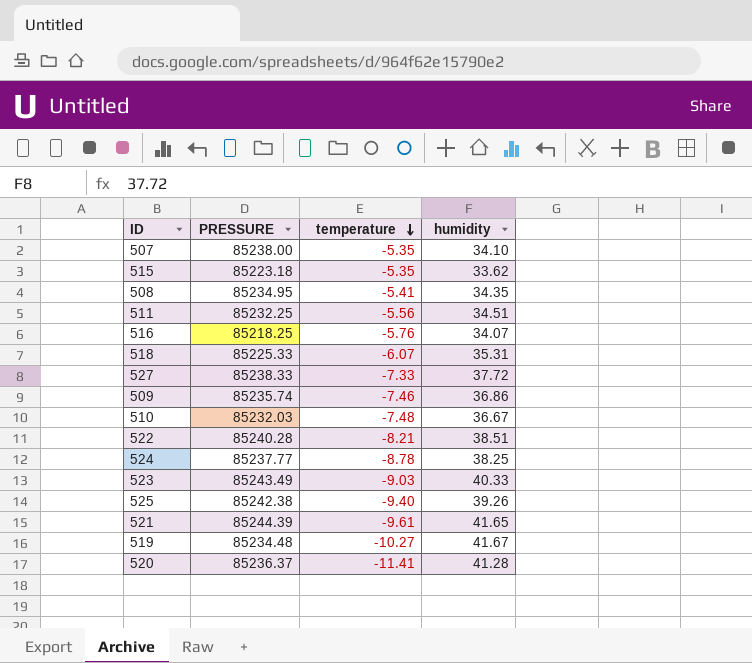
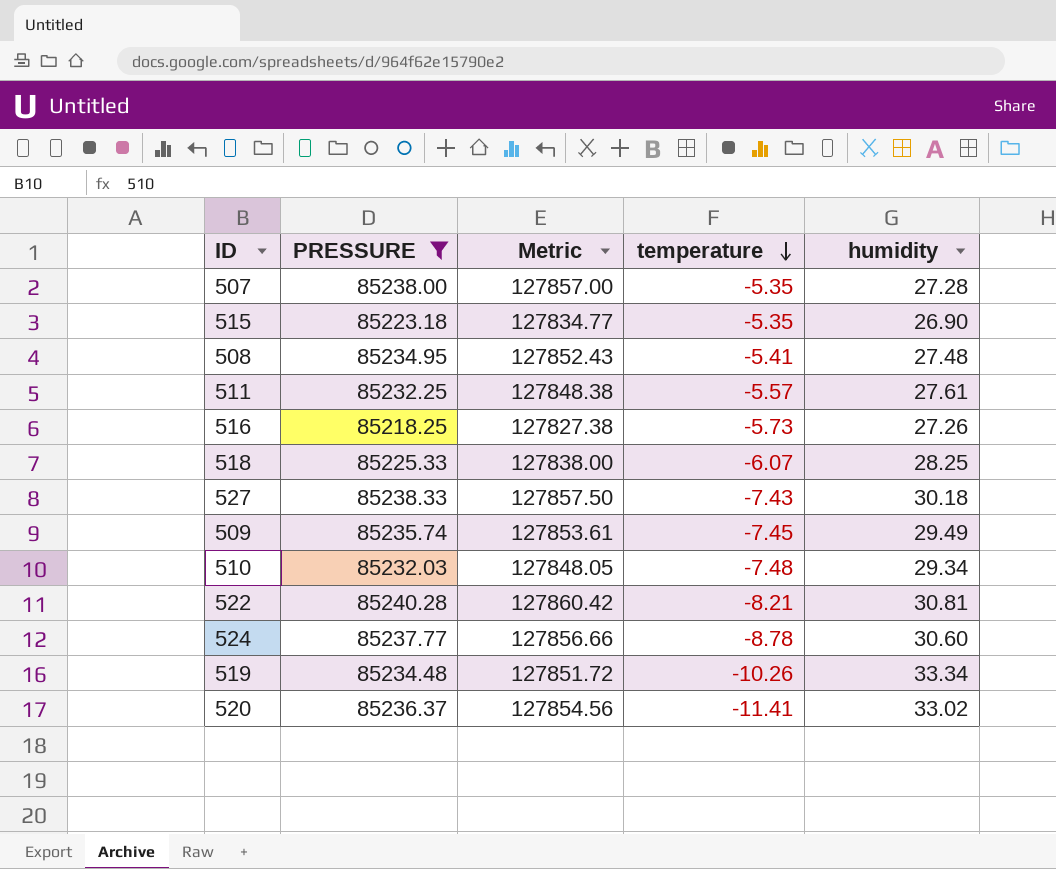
filter: none -> PRESSURE <= 85240.28
column Metric | formula: none -> [PRESSURE] * 1.5
507 | humidity: 34.10 -> 27.28
515 | humidity: 33.62 -> 26.90
508 | humidity: 34.35 -> 27.48
511 | temperature: -5.56 -> -5.57
511 | humidity: 34.51 -> 27.61
516 | temperature: -5.76 -> -5.73
516 | humidity: 34.07 -> 27.26
518 | humidity: 35.31 -> 28.25
527 | temperature: -7.33 -> -7.43
527 | humidity: 37.72 -> 30.18
509 | temperature: -7.46 -> -7.45
509 | humidity: 36.86 -> 29.49
510 | humidity: 36.67 -> 29.34
522 | humidity: 38.51 -> 30.81
524 | humidity: 38.25 -> 30.60
519 | temperature: -10.27 -> -10.26
519 | humidity: 41.67 -> 33.34
520 | humidity: 41.28 -> 33.02

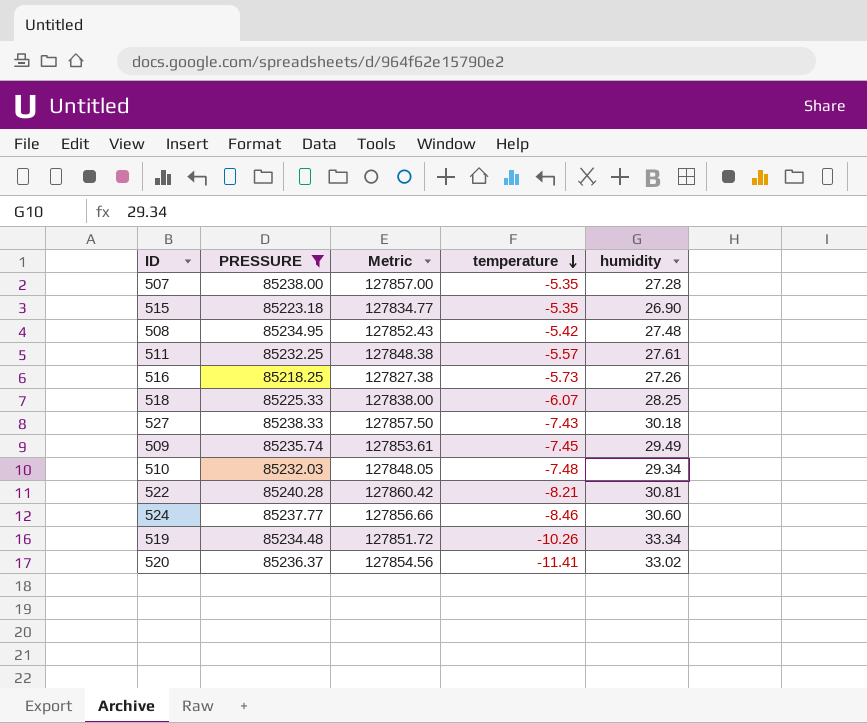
508 | temperature: -5.41 -> -5.42
524 | temperature: -8.78 -> -8.46

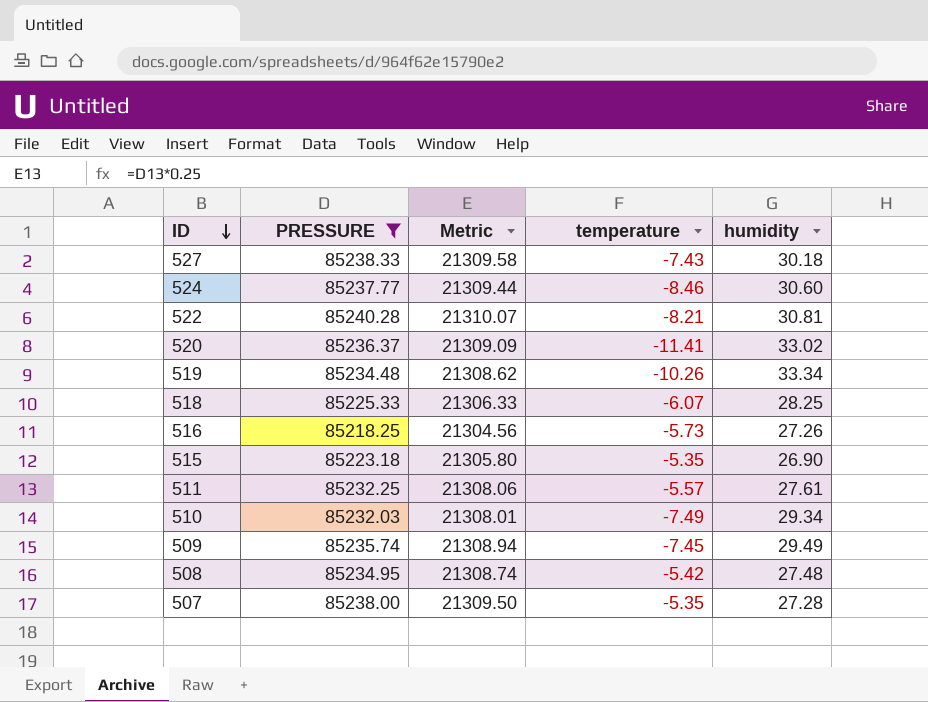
row order: temperature descending -> ID descending
column Metric | formula: [PRESSURE] * 1.5 -> [PRESSURE] * 0.25
510 | temperature: -7.48 -> -7.49

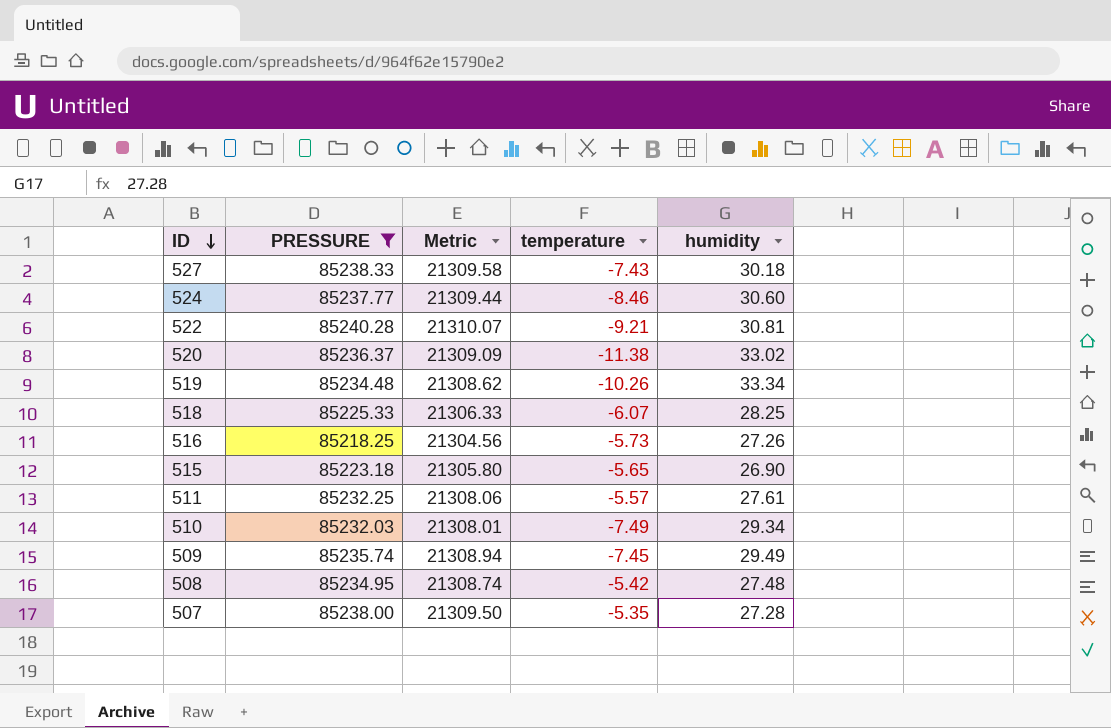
522 | temperature: -8.21 -> -9.21
520 | temperature: -11.41 -> -11.38
515 | temperature: -5.35 -> -5.65

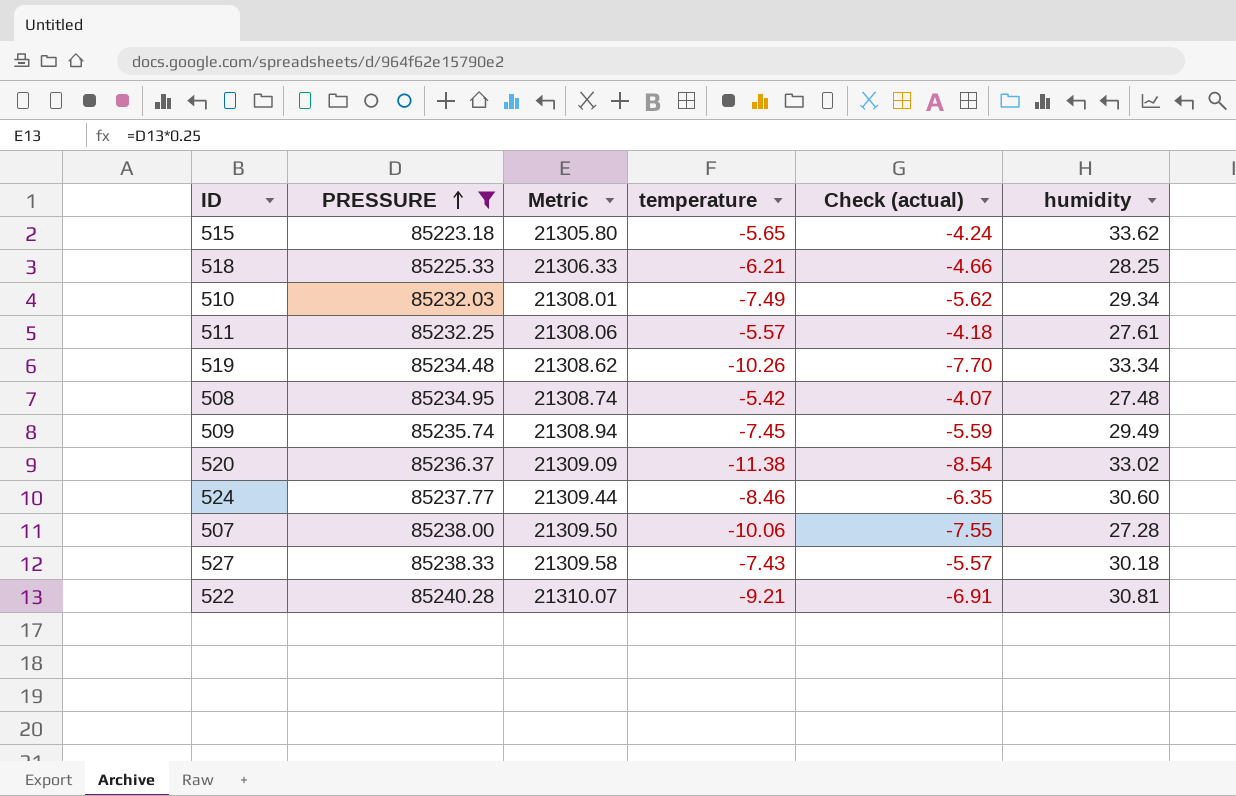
row order: ID descending -> PRESSURE ascending
column Check (actual) | formula: none -> [temperature] * 0.75
row 516: 85218.25 | 21304.56 | -5.73 | 27.26 -> none
515 | humidity: 26.90 -> 33.62
518 | temperature: -6.07 -> -6.21
507 | temperature: -5.35 -> -10.06

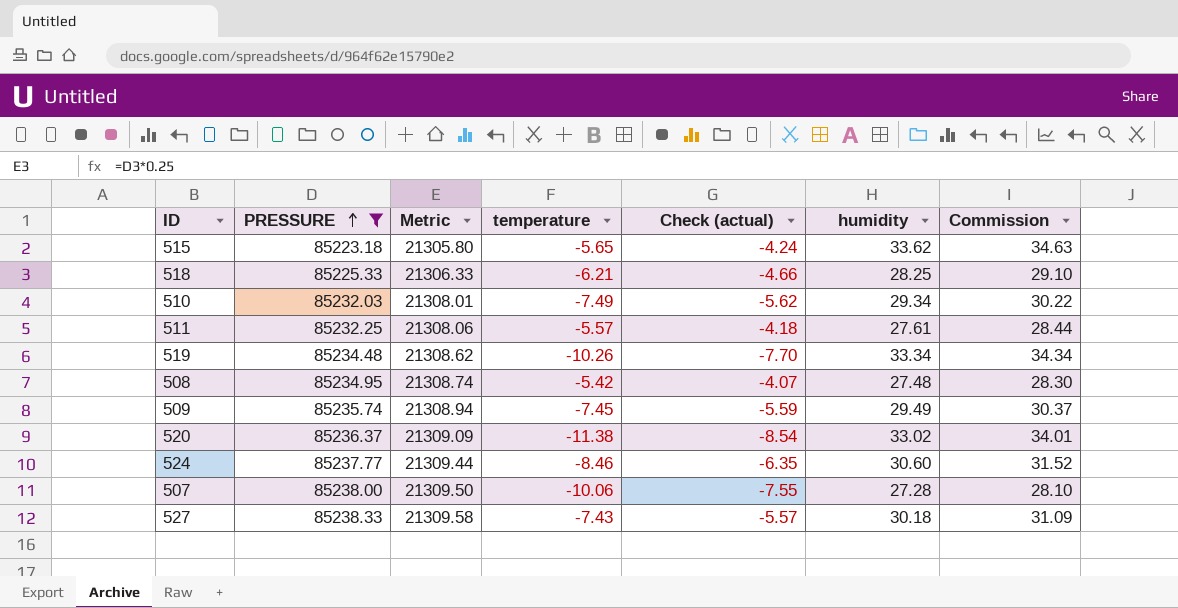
column Commission | formula: none -> [humidity] * 1.03
row 522: 85240.28 | 21310.07 | -9.21 | -6.91 | 30.81 -> none

